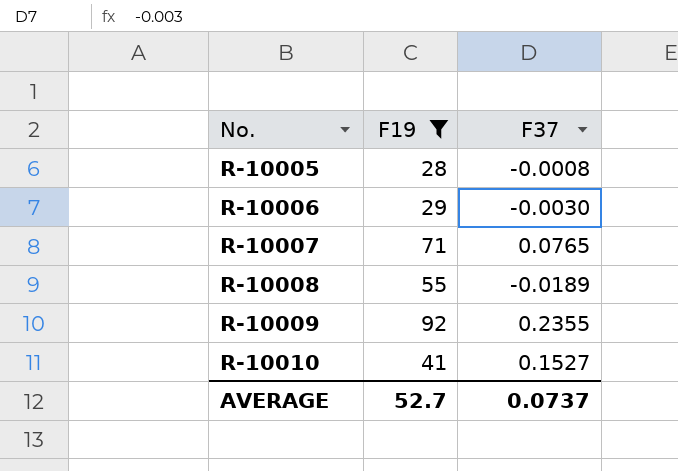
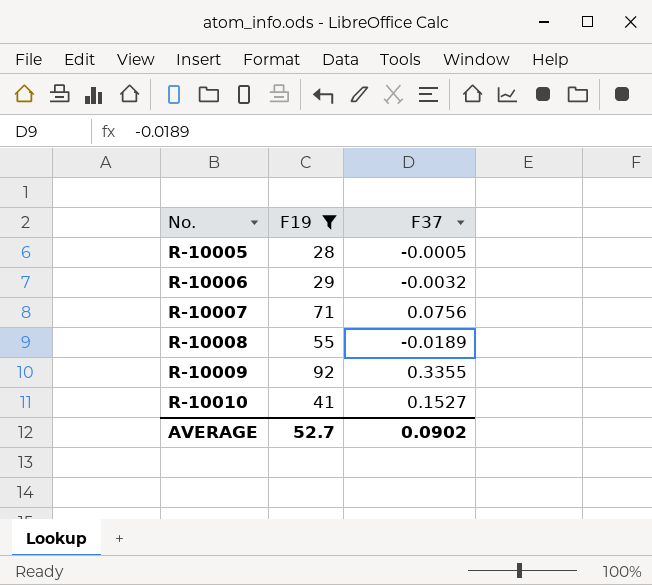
R-10005 | F37: -0.0008 -> -0.0005
R-10006 | F37: -0.0030 -> -0.0032
R-10007 | F37: 0.0765 -> 0.0756
R-10009 | F37: 0.2355 -> 0.3355
AVERAGE | F37: 0.0737 -> 0.0902

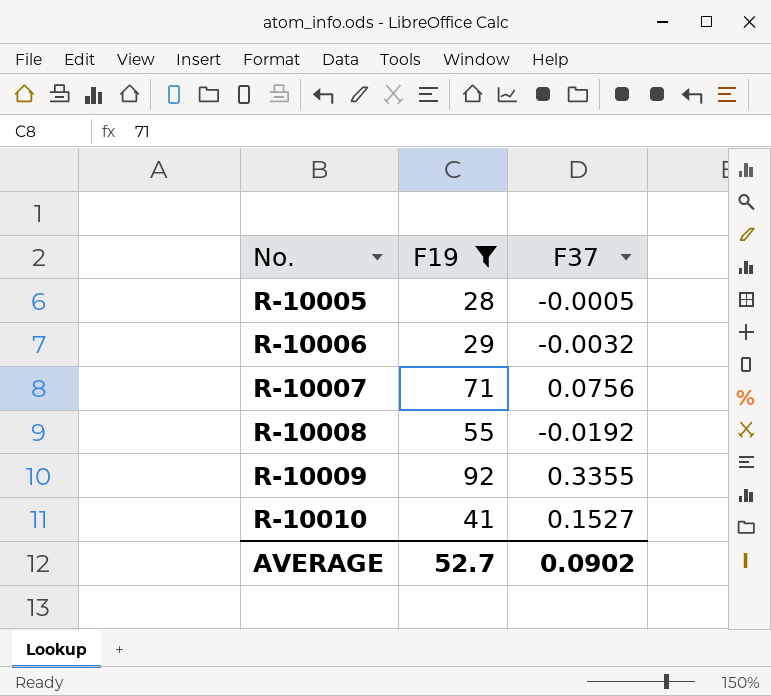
R-10008 | F37: -0.0189 -> -0.0192

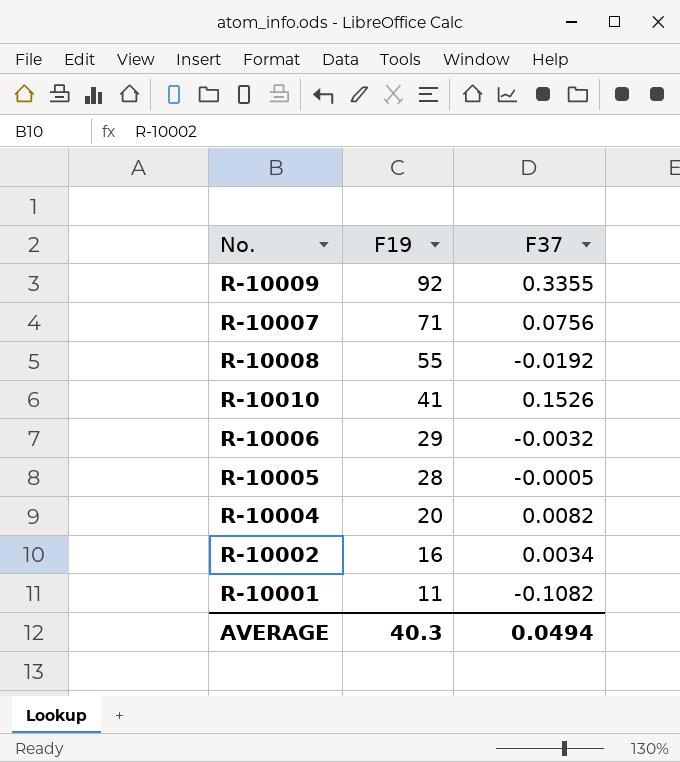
filter: F19 >= 28 -> none
row order: No. ascending -> F19 descending
R-10010 | F37: 0.1527 -> 0.1526
AVERAGE | F19: 52.7 -> 40.3
AVERAGE | F37: 0.0902 -> 0.0494

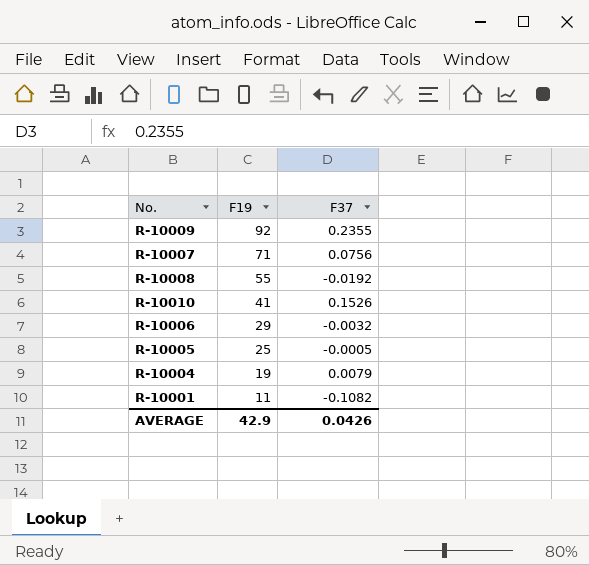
row R-10002: 16 | 0.0034 -> none
R-10009 | F37: 0.3355 -> 0.2355
R-10005 | F19: 28 -> 25
R-10004 | F19: 20 -> 19
R-10004 | F37: 0.0082 -> 0.0079
AVERAGE | F19: 40.3 -> 42.9
AVERAGE | F37: 0.0494 -> 0.0426

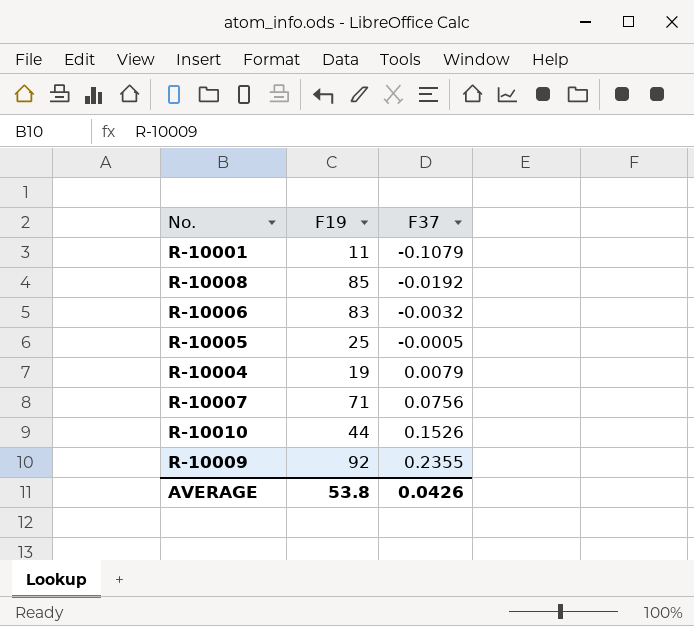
row order: F19 descending -> F37 ascending
R-10001 | F37: -0.1082 -> -0.1079
R-10008 | F19: 55 -> 85
R-10006 | F19: 29 -> 83
R-10010 | F19: 41 -> 44
AVERAGE | F19: 42.9 -> 53.8

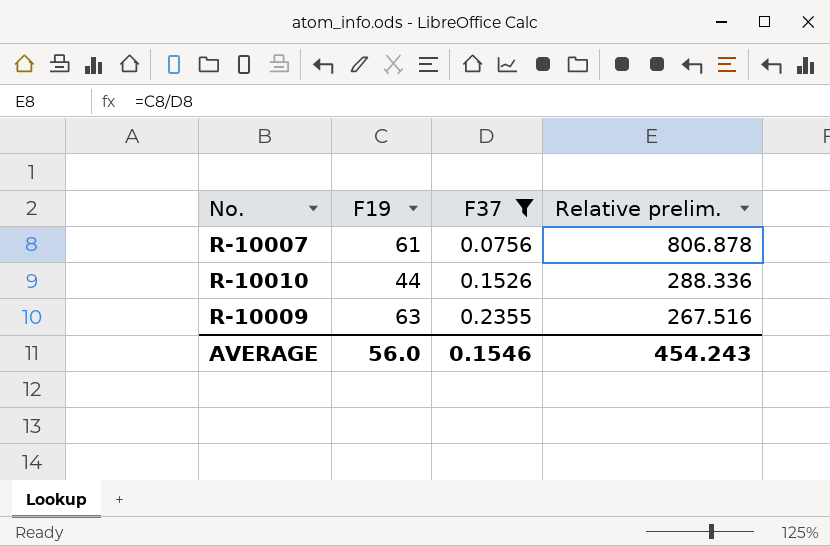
filter: none -> F37 >= 0.0756
column Relative prelim. | formula: none -> [F19] / [F37]
R-10007 | F19: 71 -> 61
R-10009 | F19: 92 -> 63
AVERAGE | F19: 53.8 -> 56.0
AVERAGE | F37: 0.0426 -> 0.1546

